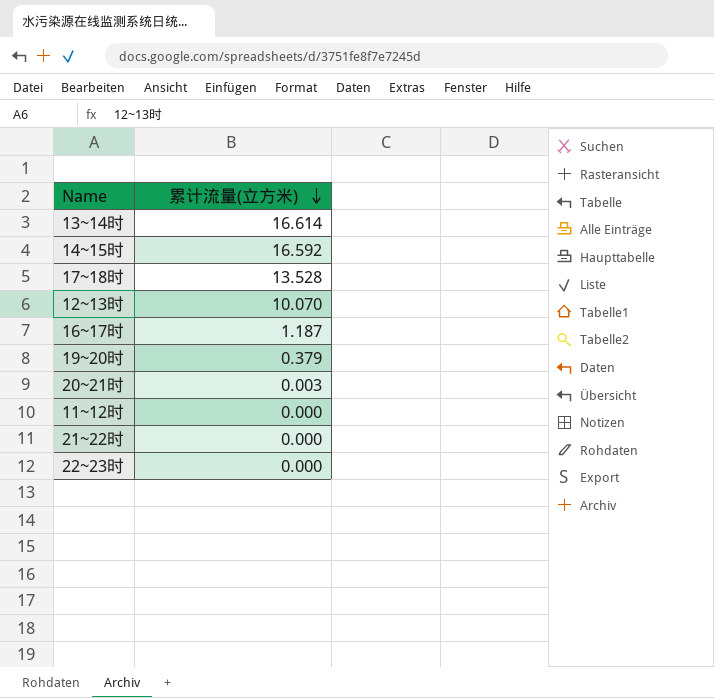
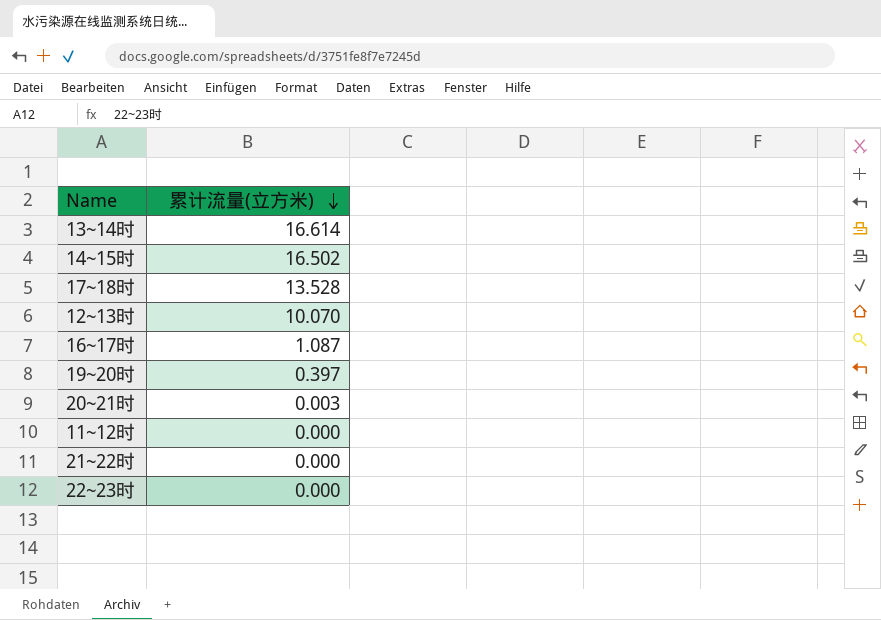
14~15时 | 累计流量(立方米): 16.592 -> 16.502
16~17时 | 累计流量(立方米): 1.187 -> 1.087
19~20时 | 累计流量(立方米): 0.379 -> 0.397

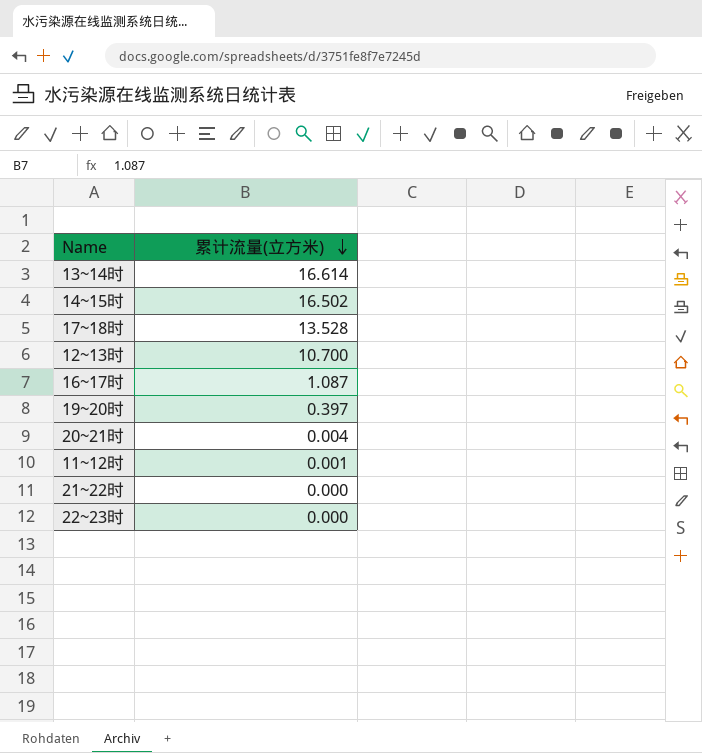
12~13时 | 累计流量(立方米): 10.070 -> 10.700
20~21时 | 累计流量(立方米): 0.003 -> 0.004
11~12时 | 累计流量(立方米): 0.000 -> 0.001

